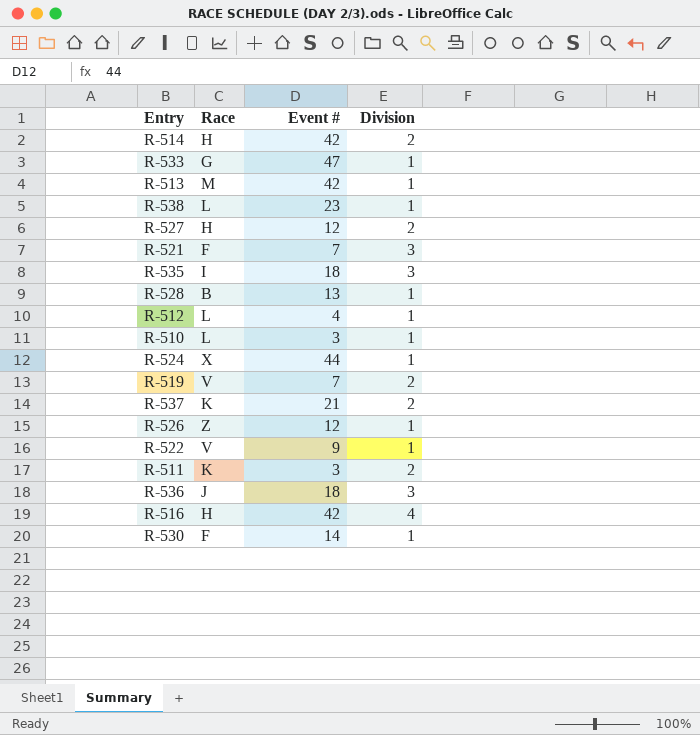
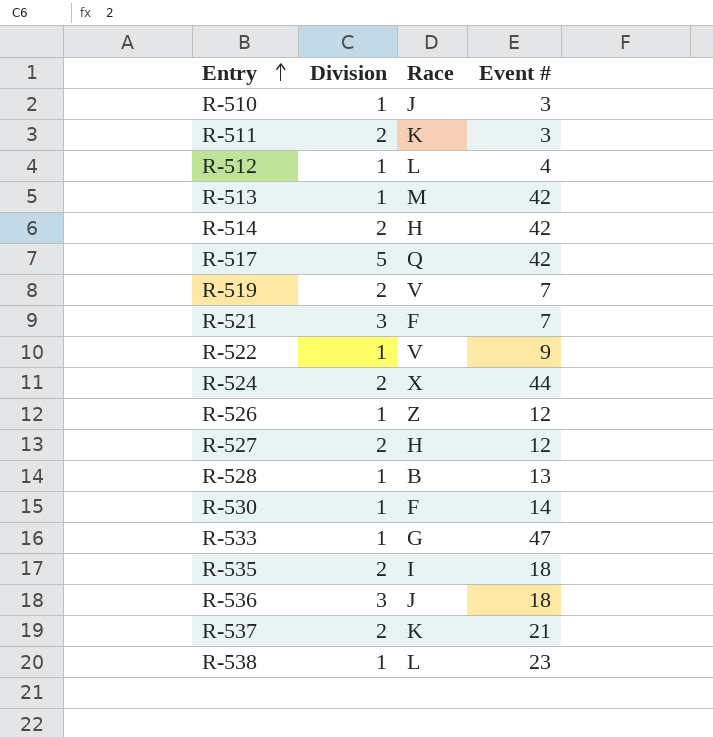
row order: none -> Entry ascending
column Division | position: 4 -> 2
row R-516: H | 42 | 4 -> none
R-510 | Race: L -> J
row R-517: none -> 5 | Q | 42
R-524 | Division: 1 -> 2
R-535 | Division: 3 -> 2

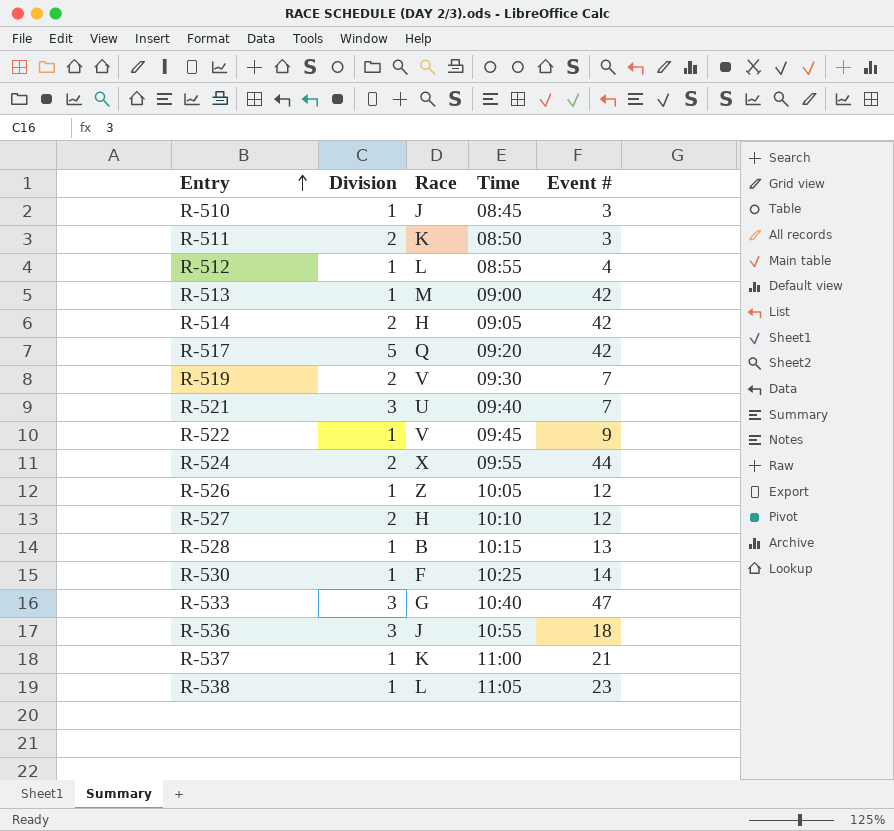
column Time | position: none -> 4
row R-535: 2 | I | 18 -> none
R-521 | Race: F -> U
R-533 | Division: 1 -> 3
R-537 | Division: 2 -> 1

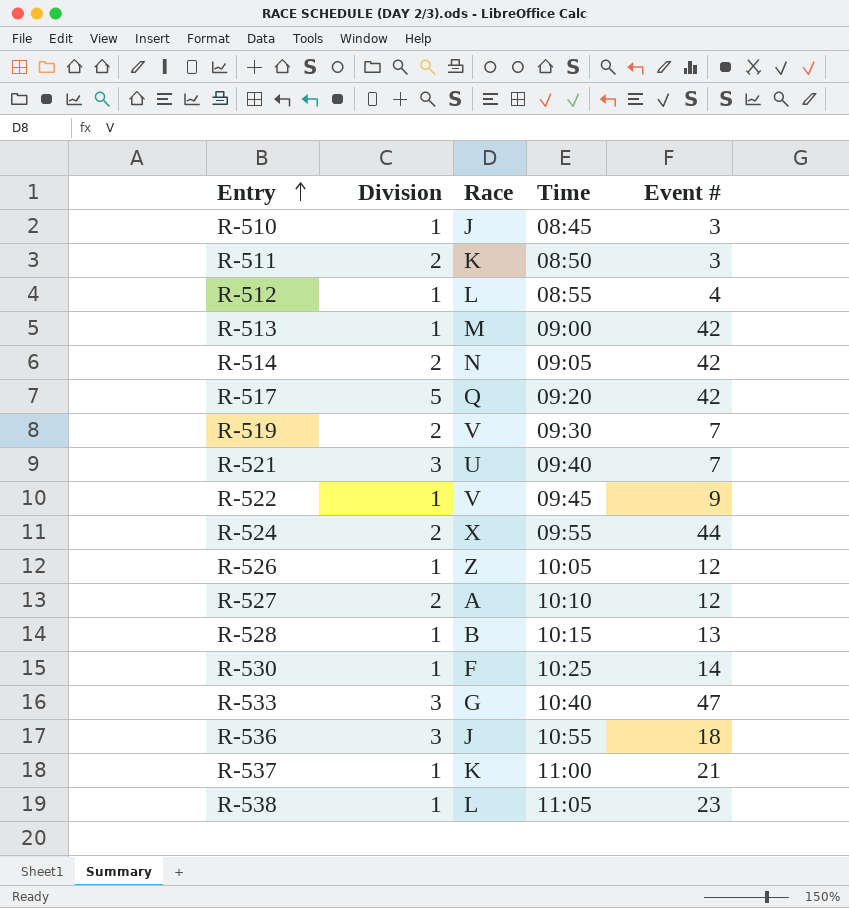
R-514 | Race: H -> N
R-527 | Race: H -> A

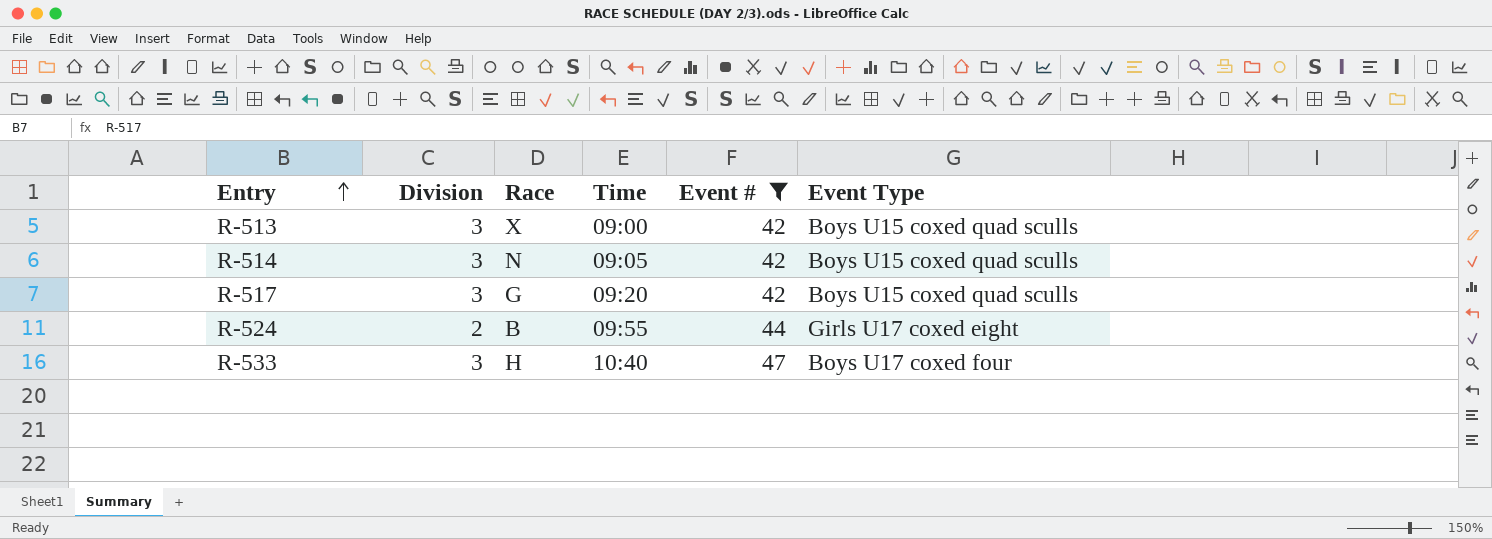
filter: none -> Event # >= 42
column Event Type | position: none -> 6
R-513 | Division: 1 -> 3
R-513 | Race: M -> X
R-514 | Division: 2 -> 3
R-517 | Division: 5 -> 3
R-517 | Race: Q -> G
R-524 | Race: X -> B
R-533 | Race: G -> H

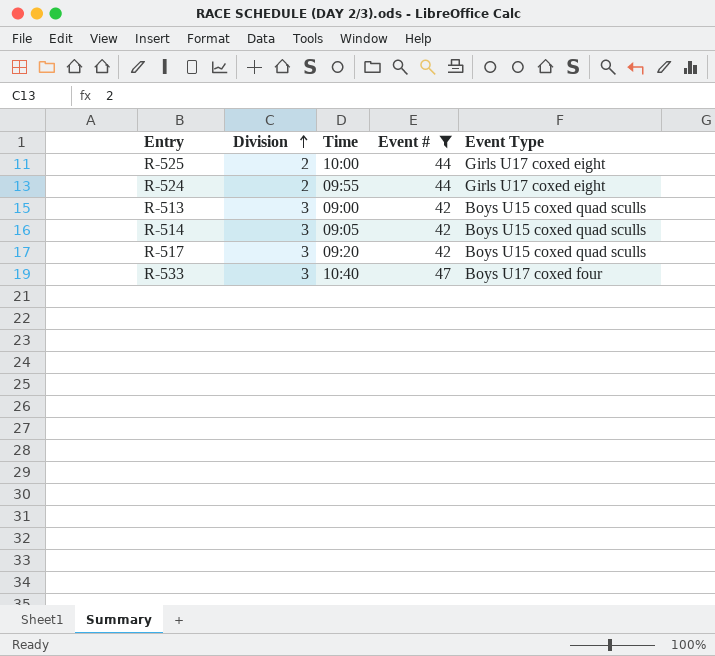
row order: Entry ascending -> Division ascending
column Race | position: 3 -> none
row R-525: none -> 2 | 10:00 | 44 | Girls U17 coxed eight

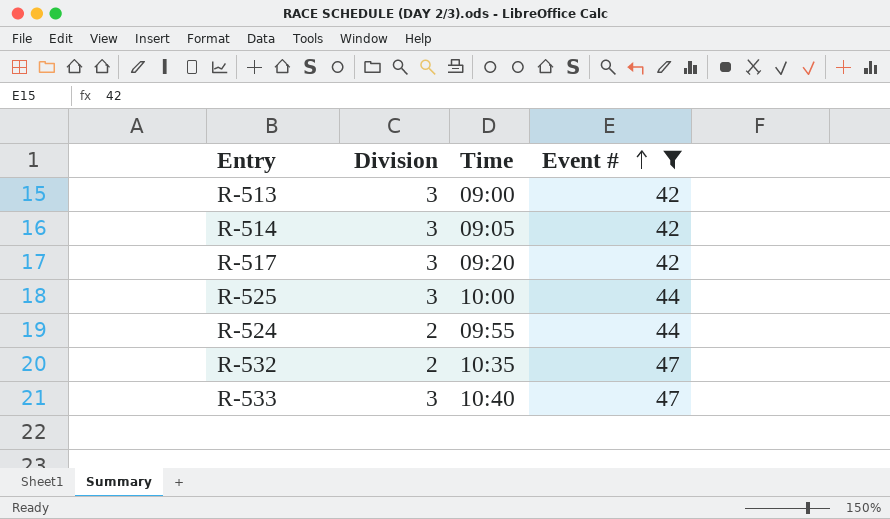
row order: Division ascending -> Event # ascending
column Event Type | position: 5 -> none
R-525 | Division: 2 -> 3
row R-532: none -> 2 | 10:35 | 47

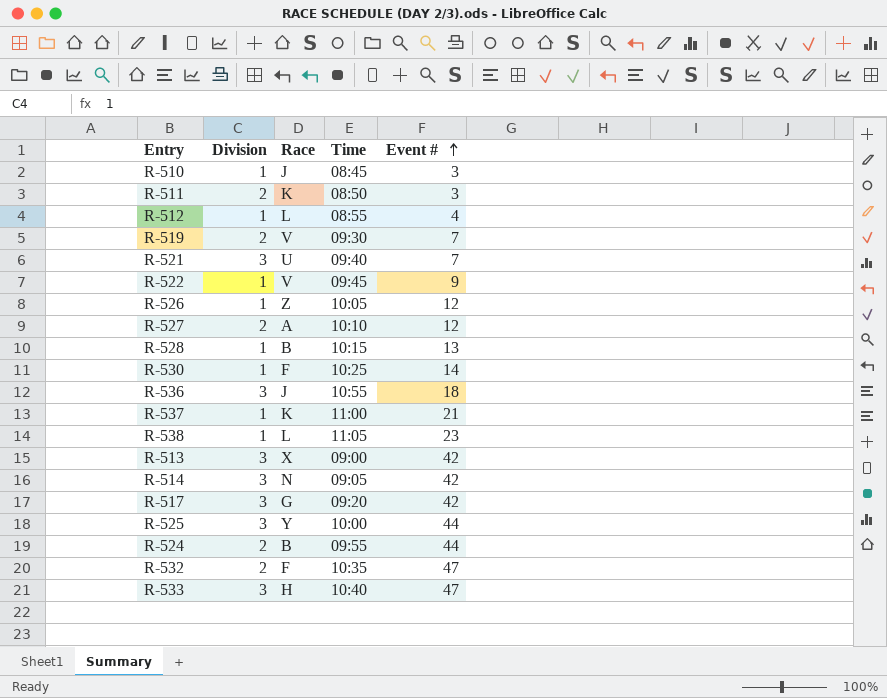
filter: Event # >= 42 -> none
column Race | position: none -> 3

